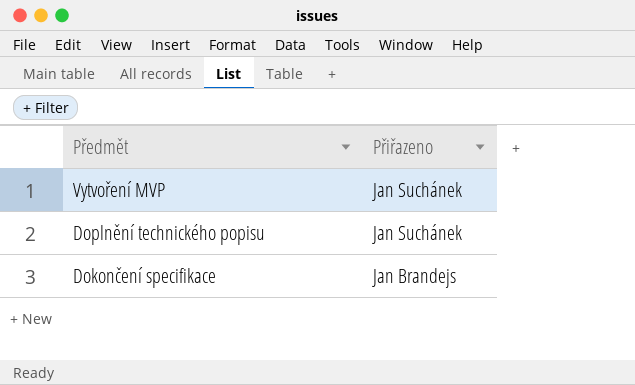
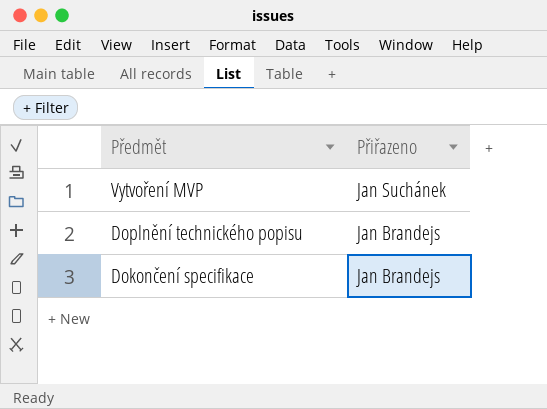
Doplnění technického popisu | Přiřazeno: Jan Suchánek -> Jan Brandejs

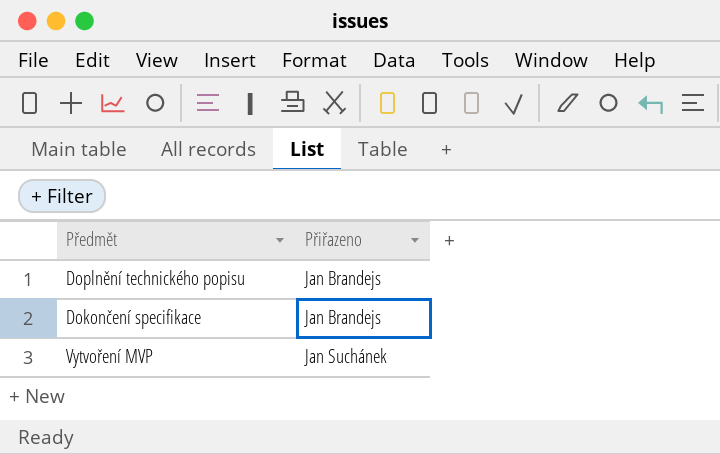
row order: Předmět descending -> Přiřazeno ascending

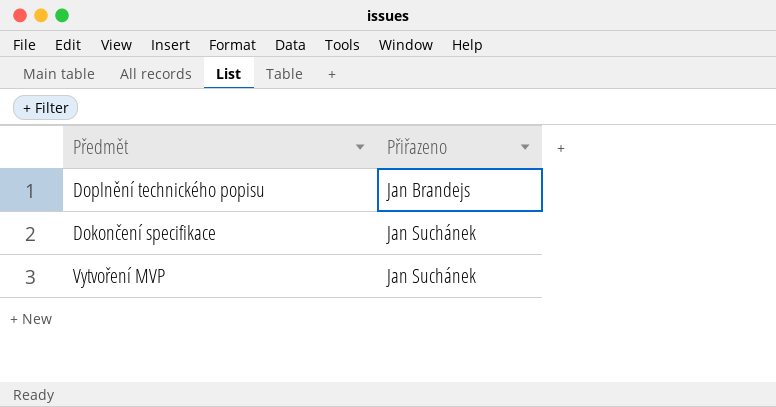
Dokončení specifikace | Přiřazeno: Jan Brandejs -> Jan Suchánek

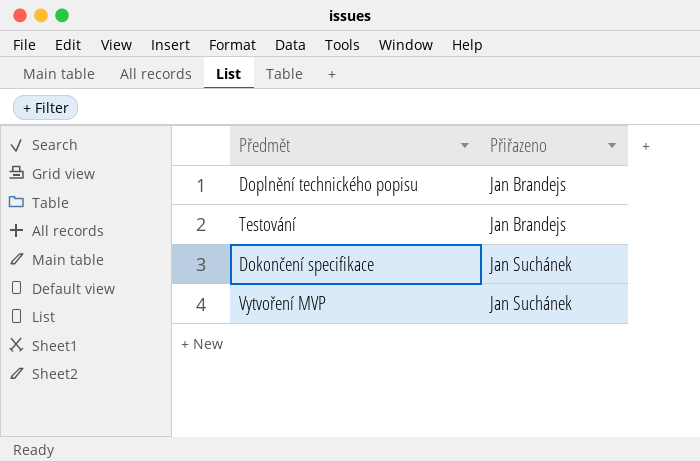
row Testování: none -> Jan Brandejs

